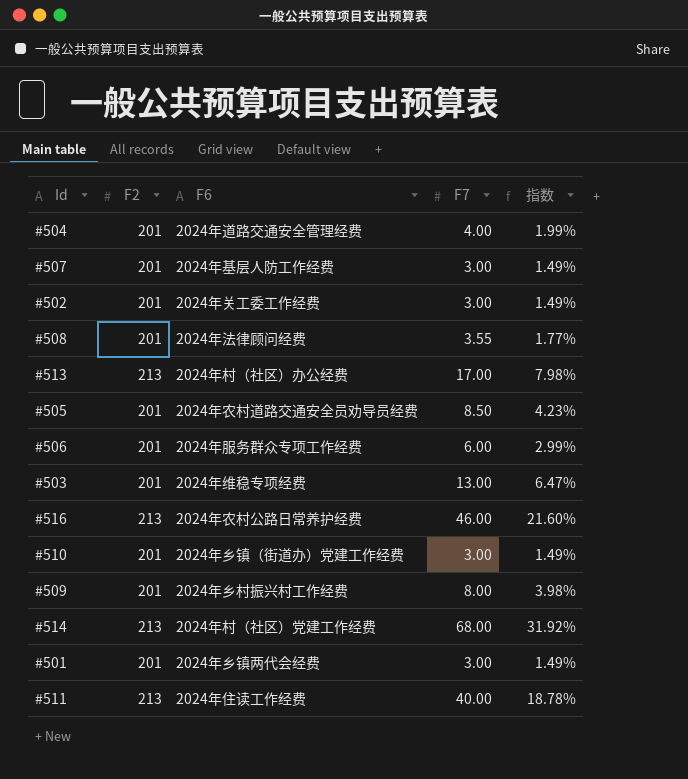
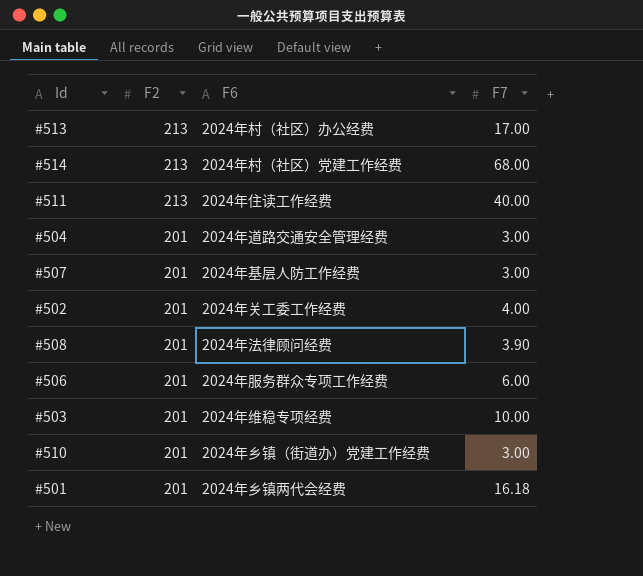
row order: none -> F2 descending
column 指数 | formula: [F7] / [F2] -> none
row #505: 201 | 2024年农村道路交通安全员劝导员经费 | 8.50 | 4.23% -> none
row #516: 213 | 2024年农村公路日常养护经费 | 46.00 | 21.60% -> none
row #509: 201 | 2024年乡村振兴村工作经费 | 8.00 | 3.98% -> none
#504 | F7: 4.00 -> 3.00
#502 | F7: 3.00 -> 4.00
#508 | F7: 3.55 -> 3.90
#503 | F7: 13.00 -> 10.00
#501 | F7: 3.00 -> 16.18

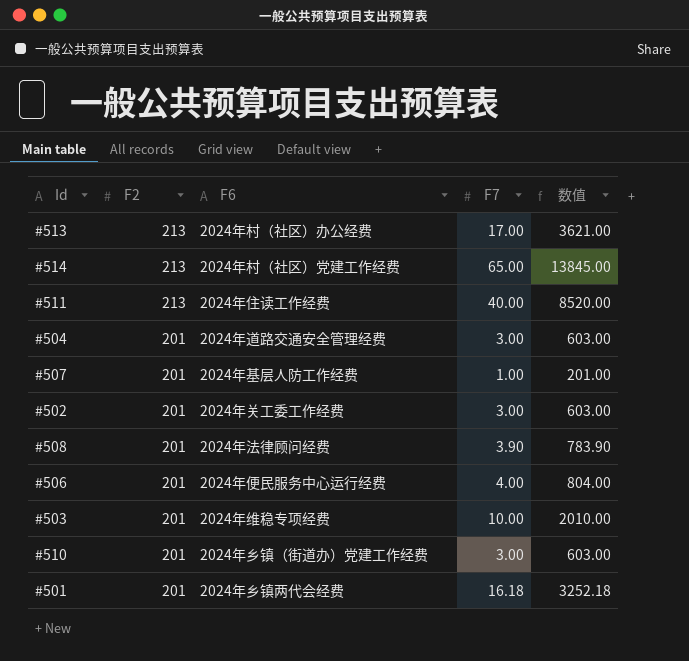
column 数值 | formula: none -> [F2] * [F7]
#514 | F7: 68.00 -> 65.00
#507 | F7: 3.00 -> 1.00
#502 | F7: 4.00 -> 3.00
#506 | F6: 2024年服务群众专项工作经费 -> 2024年便民服务中心运行经费
#506 | F7: 6.00 -> 4.00

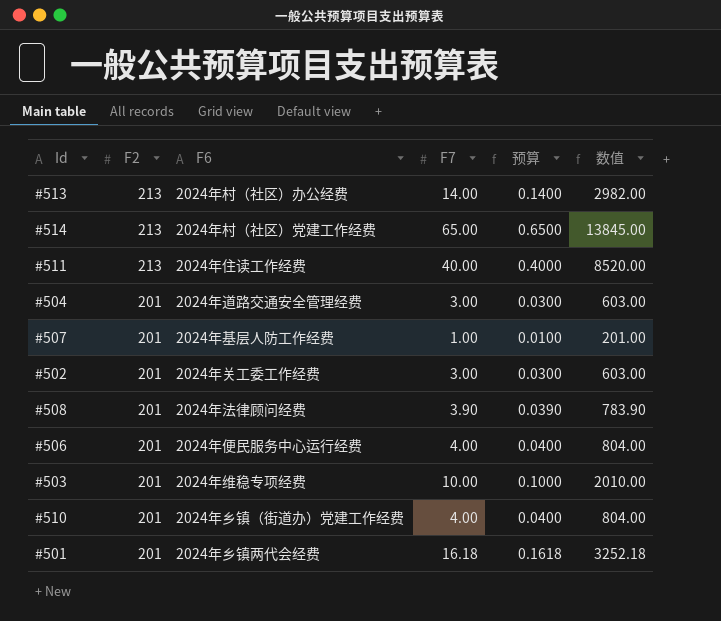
column 预算 | formula: none -> [F7] * 0.01
#513 | F7: 17.00 -> 14.00
#513 | 数值: 3621.00 -> 2982.00
#510 | F7: 3.00 -> 4.00
#510 | 数值: 603.00 -> 804.00

